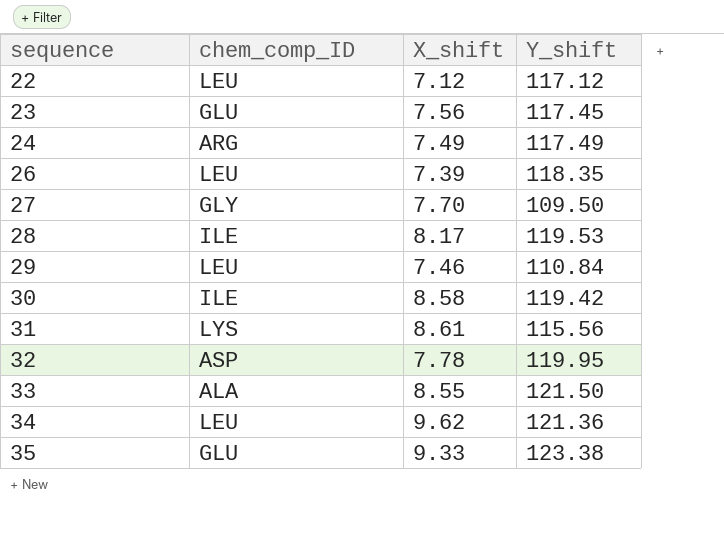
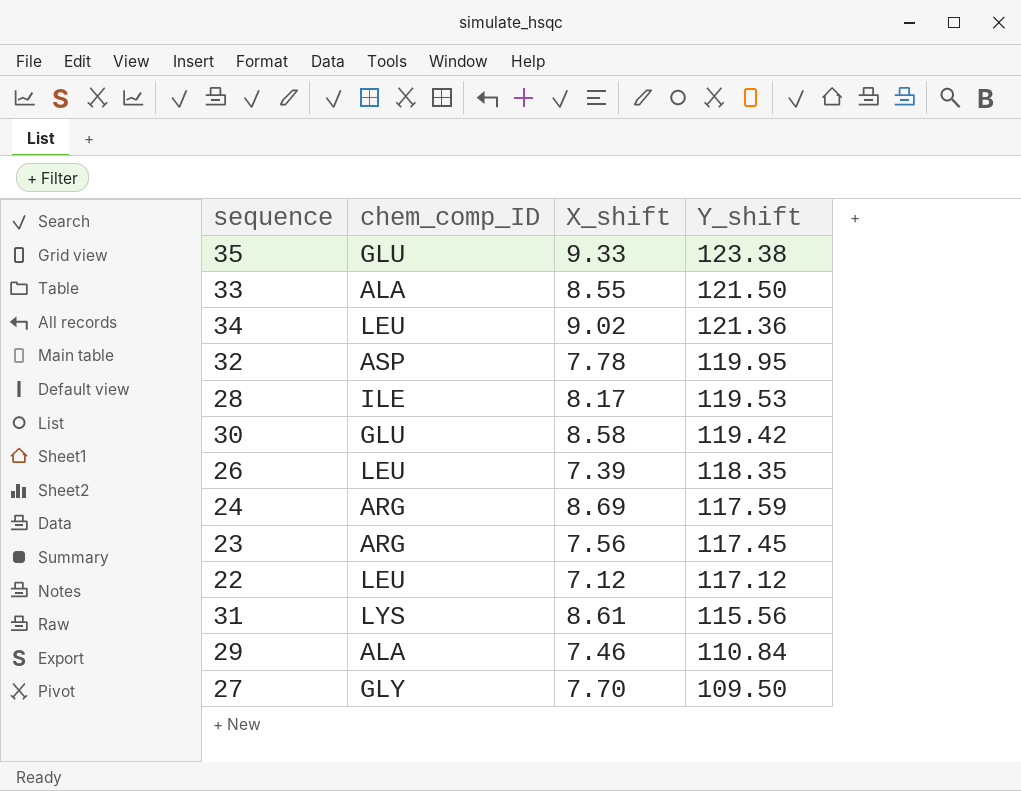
row order: sequence ascending -> Y_shift descending
34 | X_shift: 9.62 -> 9.02
30 | chem_comp_ID: ILE -> GLU
24 | X_shift: 7.49 -> 8.69
24 | Y_shift: 117.49 -> 117.59
23 | chem_comp_ID: GLU -> ARG
29 | chem_comp_ID: LEU -> ALA

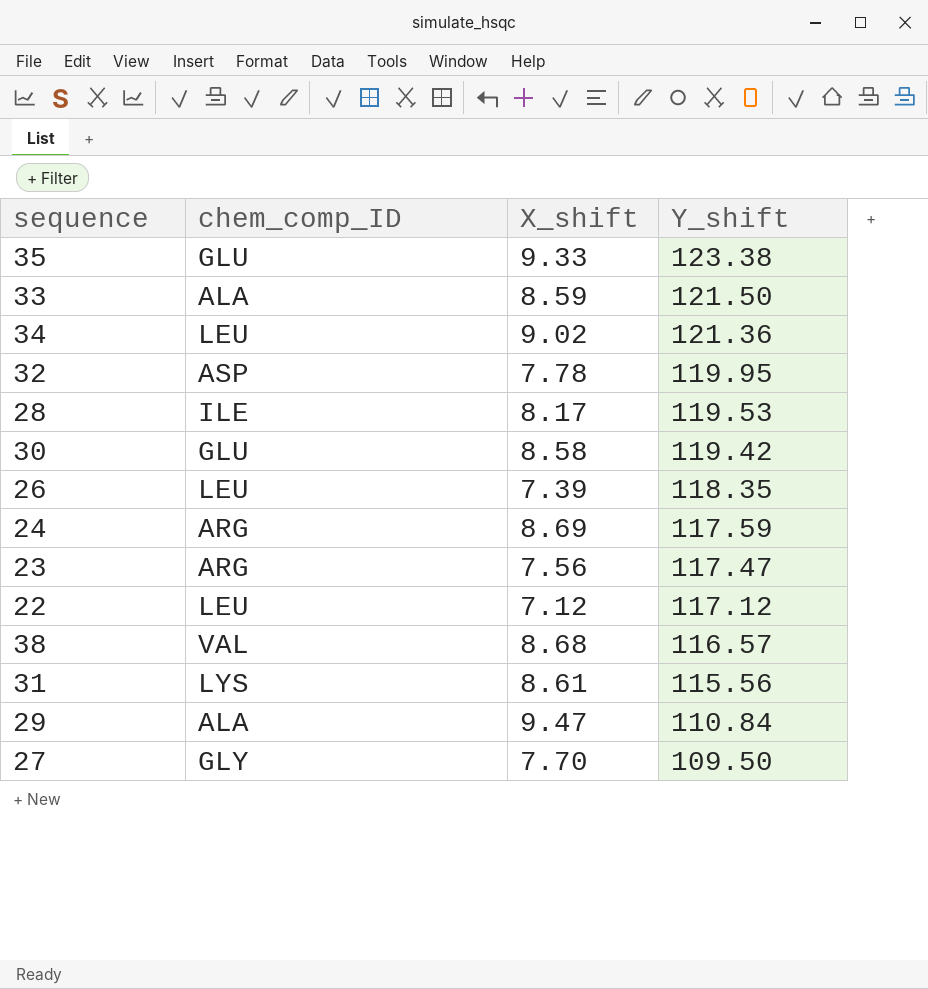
33 | X_shift: 8.55 -> 8.59
23 | Y_shift: 117.45 -> 117.47
row 38: none -> VAL | 8.68 | 116.57
29 | X_shift: 7.46 -> 9.47

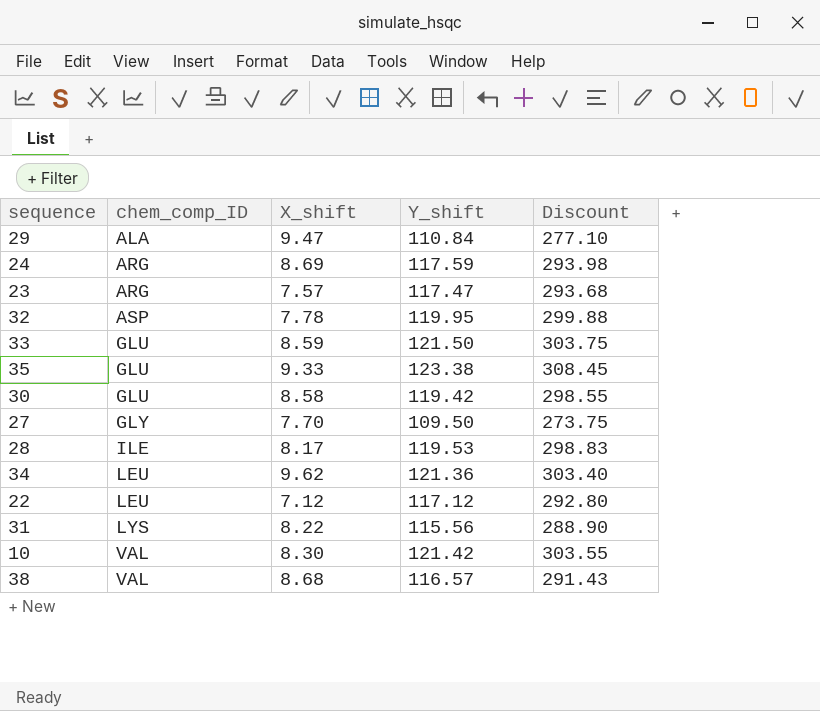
row order: Y_shift descending -> chem_comp_ID ascending
column Discount | formula: none -> [Y_shift] * 2.5
row 26: LEU | 7.39 | 118.35 -> none
23 | X_shift: 7.56 -> 7.57
33 | chem_comp_ID: ALA -> GLU
34 | X_shift: 9.02 -> 9.62
31 | X_shift: 8.61 -> 8.22
row 10: none -> VAL | 8.30 | 121.42 | 303.55

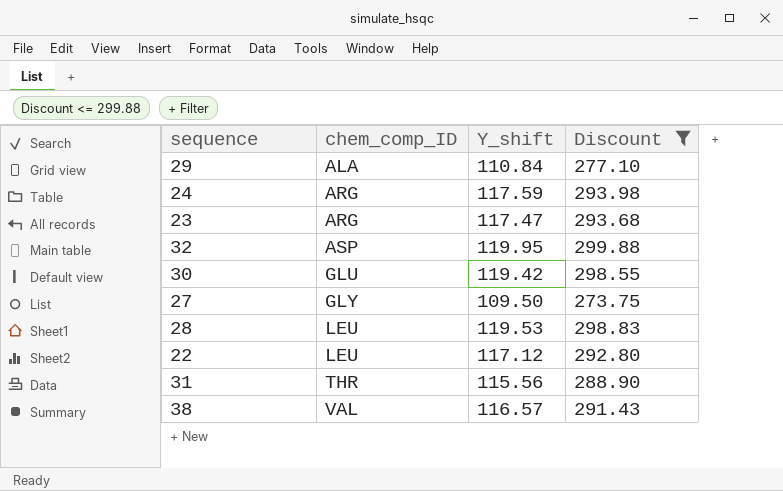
filter: none -> Discount <= 299.88
column X_shift | position: 3 -> none
28 | chem_comp_ID: ILE -> LEU
31 | chem_comp_ID: LYS -> THR

